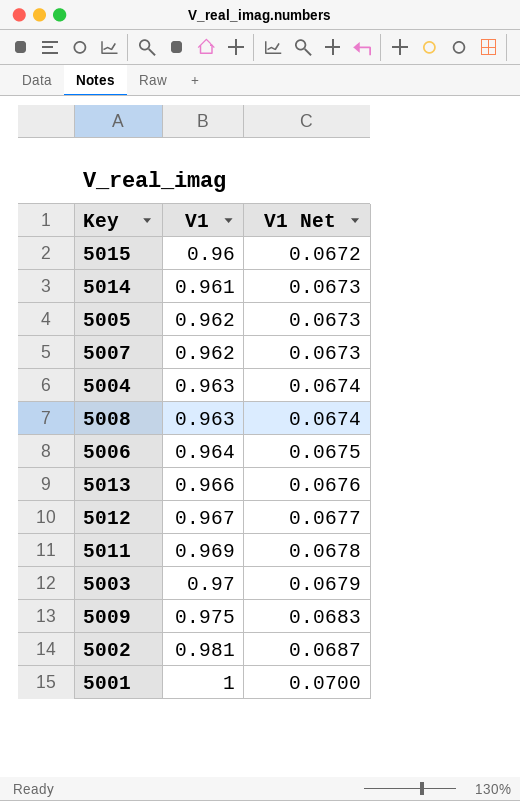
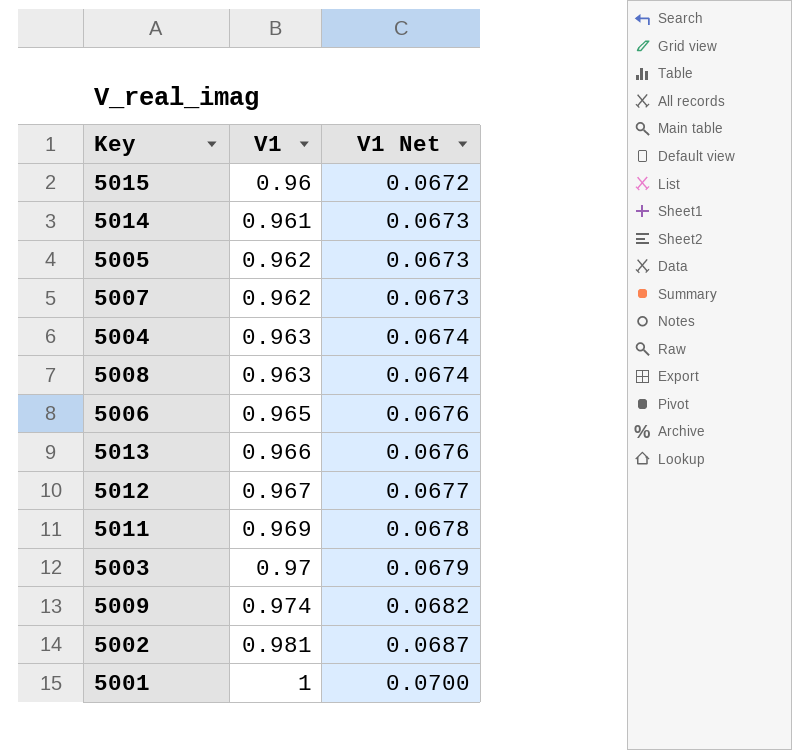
5006 | V1: 0.964 -> 0.965
5006 | V1 Net: 0.0675 -> 0.0676
5009 | V1: 0.975 -> 0.974
5009 | V1 Net: 0.0683 -> 0.0682

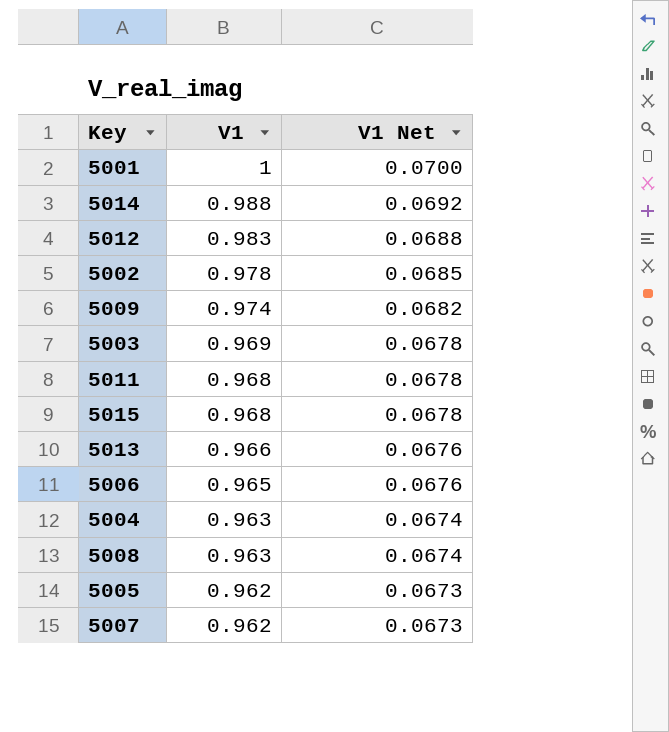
row order: V1 ascending -> V1 descending
5014 | V1: 0.961 -> 0.988
5014 | V1 Net: 0.0673 -> 0.0692
5012 | V1: 0.967 -> 0.983
5012 | V1 Net: 0.0677 -> 0.0688
5002 | V1: 0.981 -> 0.978
5002 | V1 Net: 0.0687 -> 0.0685
5003 | V1: 0.97 -> 0.969
5003 | V1 Net: 0.0679 -> 0.0678
5011 | V1: 0.969 -> 0.968
5015 | V1: 0.96 -> 0.968
5015 | V1 Net: 0.0672 -> 0.0678

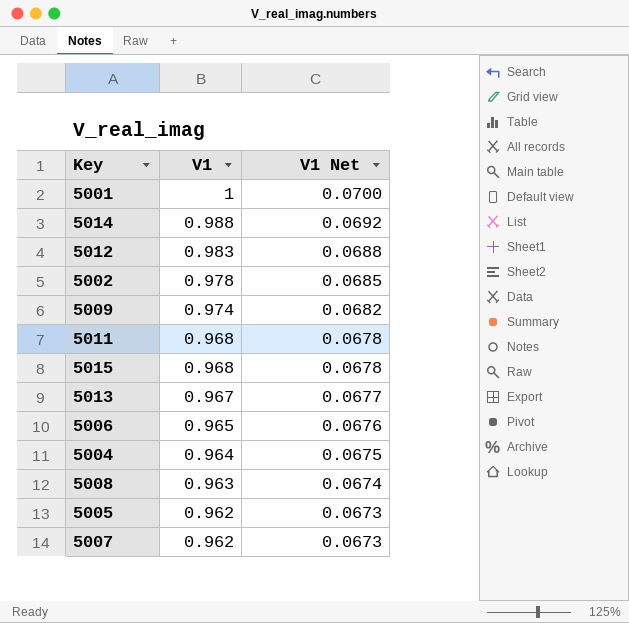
row 5003: 0.969 | 0.0678 -> none
5013 | V1: 0.966 -> 0.967
5013 | V1 Net: 0.0676 -> 0.0677
5004 | V1: 0.963 -> 0.964
5004 | V1 Net: 0.0674 -> 0.0675

